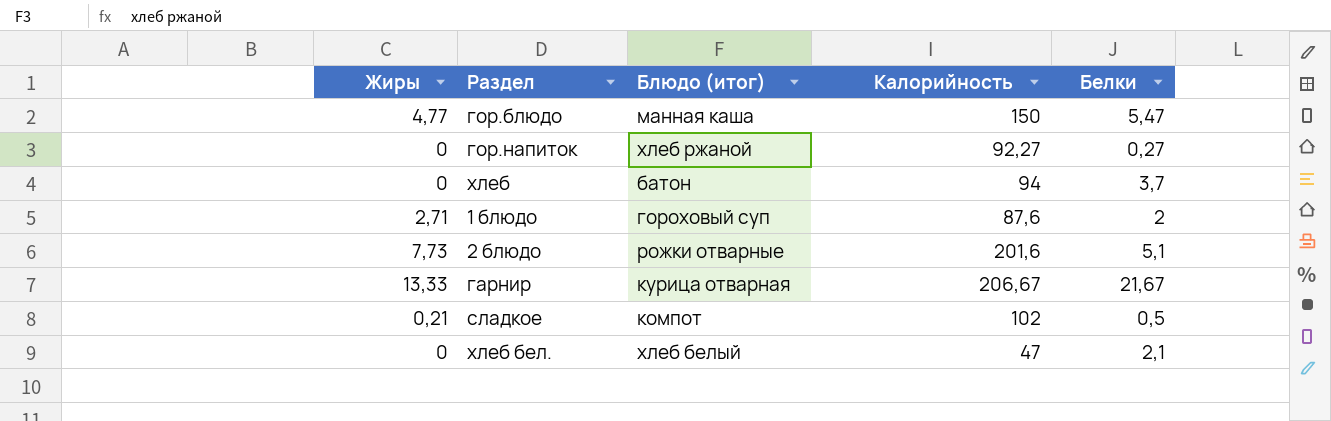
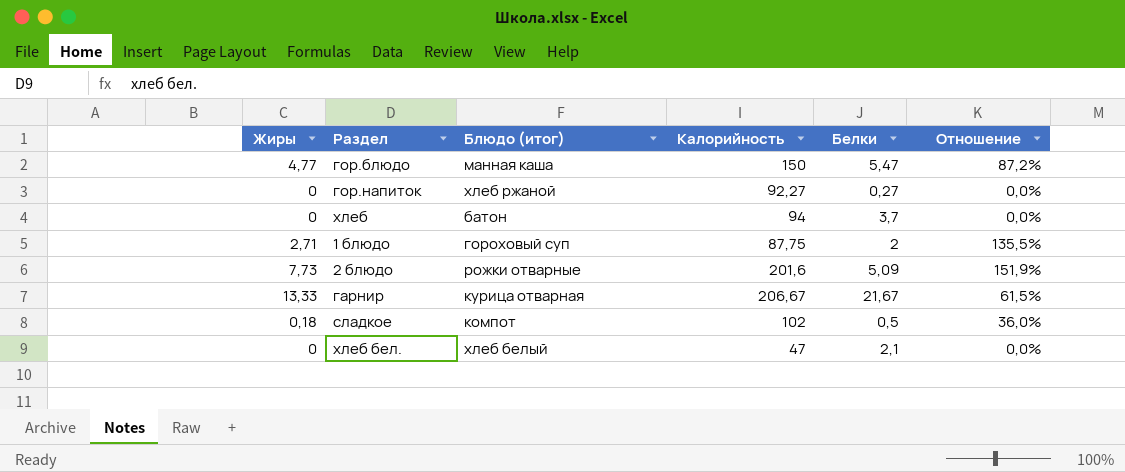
column Отношение | formula: none -> [Жиры] / [Белки]
1 блюдо | Калорийность: 87,6 -> 87,75
2 блюдо | Белки: 5,1 -> 5,09
сладкое | Жиры: 0,21 -> 0,18

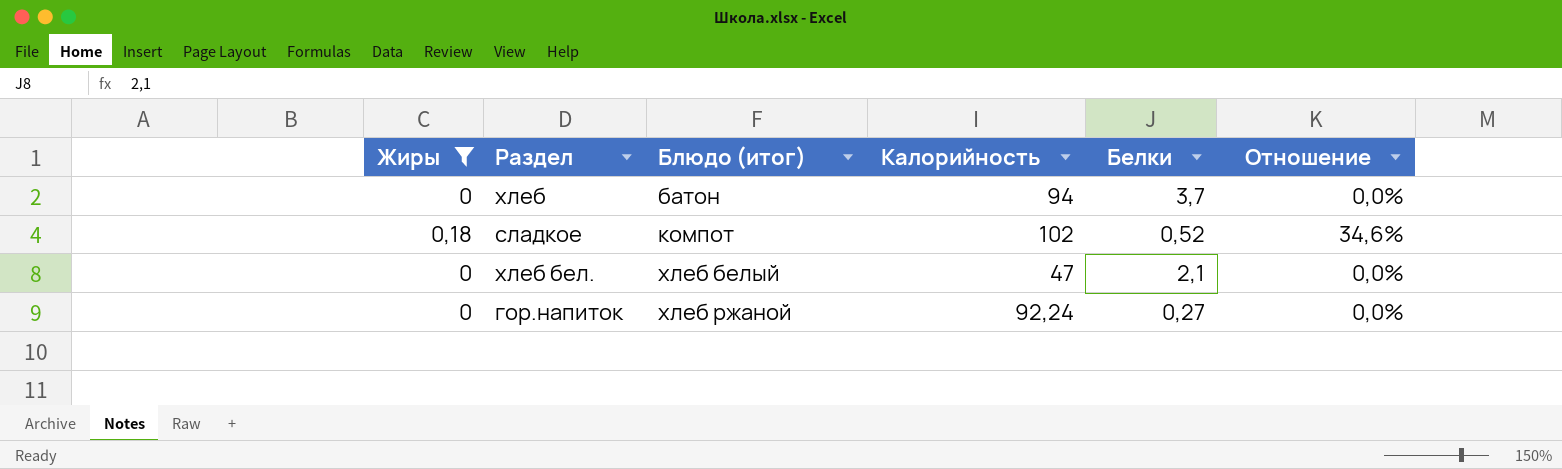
filter: none -> Жиры <= 0,18
row order: none -> Блюдо (итог) ascending
сладкое | Белки: 0,5 -> 0,52
сладкое | Отношение: 36,0% -> 34,6%
гор.напиток | Калорийность: 92,27 -> 92,24

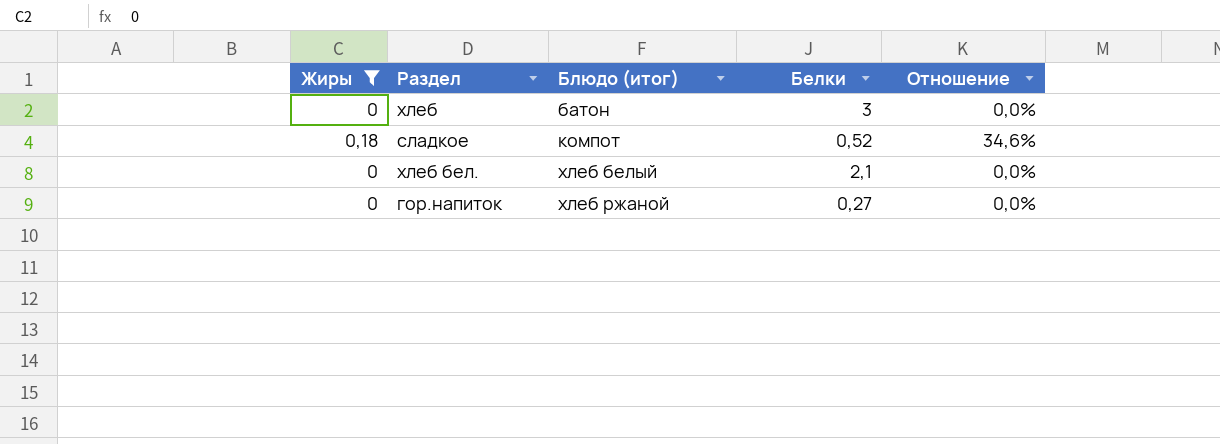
column Калорийность | position: 4 -> none
хлеб | Белки: 3,7 -> 3

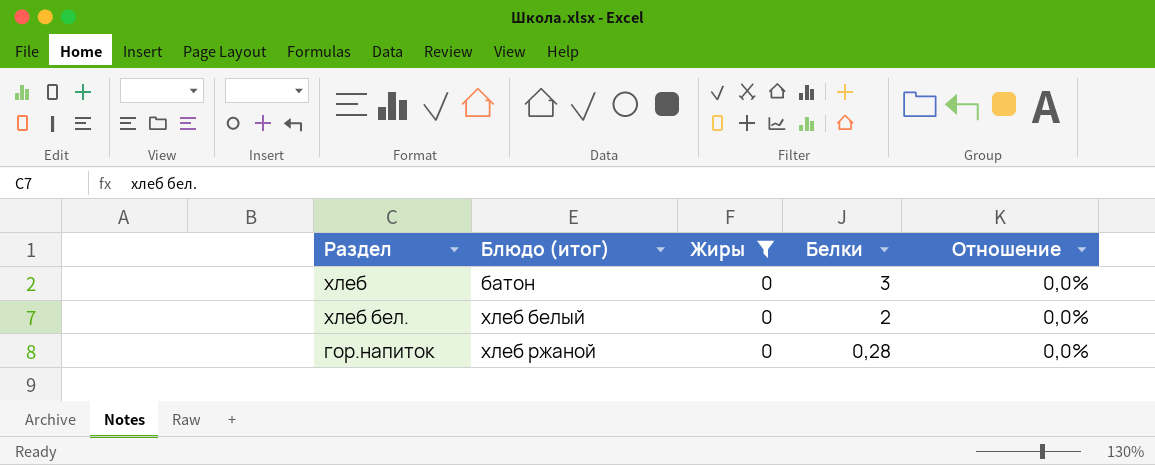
column Жиры | position: 1 -> 3
row сладкое: 0,18 | компот | 0,52 | 34,6% -> none
хлеб бел. | Белки: 2,1 -> 2
гор.напиток | Белки: 0,27 -> 0,28

